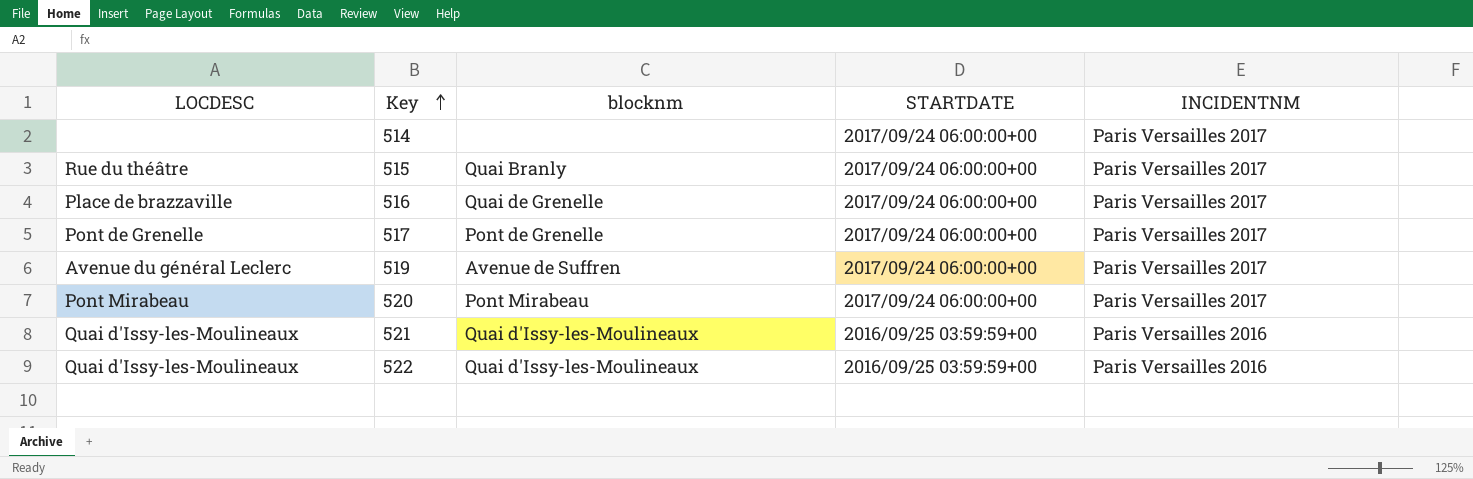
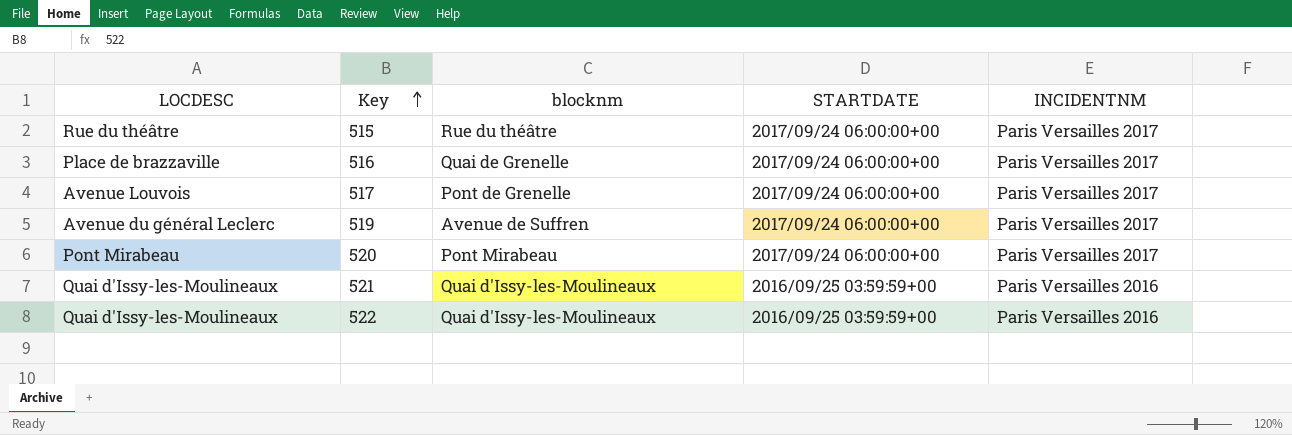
row 514: none | none | 2017/09/24 06:00:00+00 | Paris Versailles 2017 -> none
515 | blocknm: Quai Branly -> Rue du théâtre
517 | LOCDESC: Pont de Grenelle -> Avenue Louvois

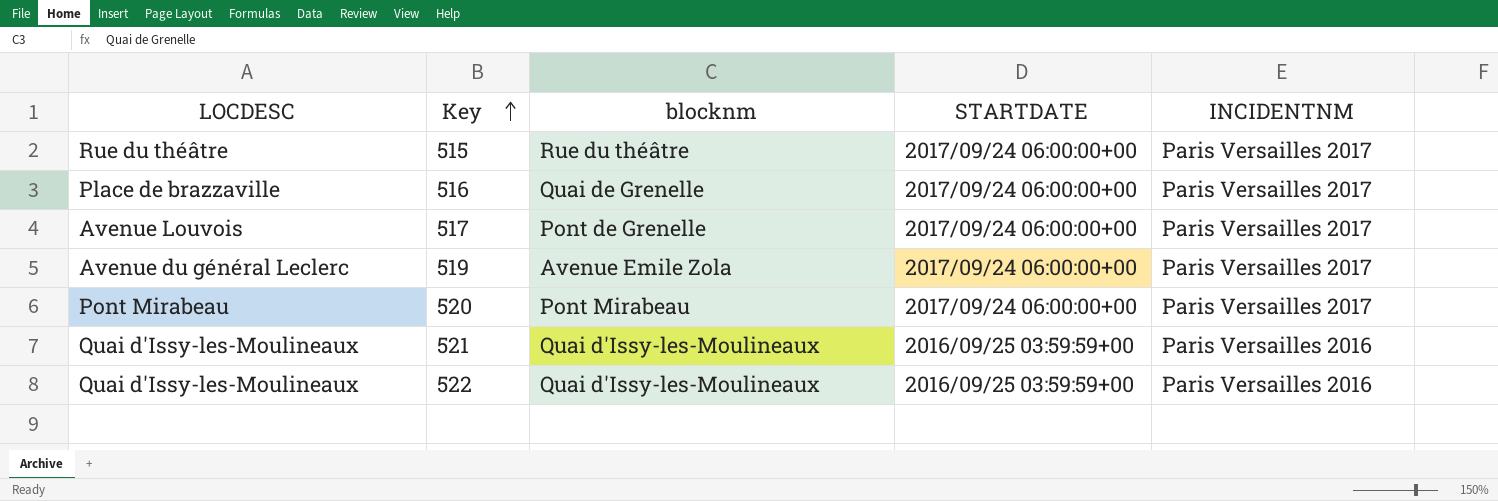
519 | blocknm: Avenue de Suffren -> Avenue Emile Zola

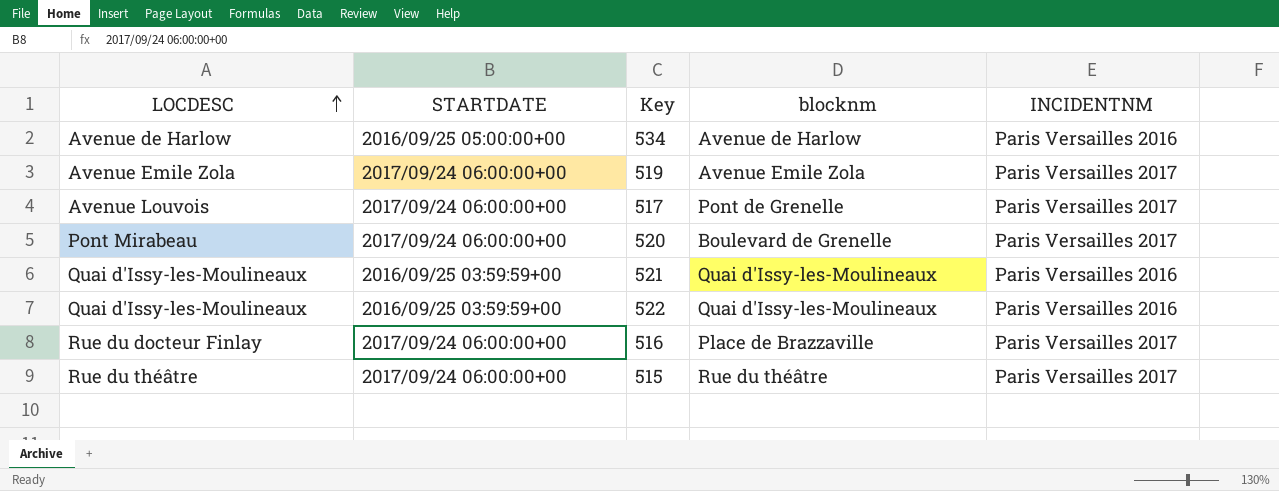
row order: Key ascending -> LOCDESC ascending
column STARTDATE | position: 4 -> 2
row 534: none -> Avenue de Harlow | 2016/09/25 05:00:00+00 | Avenue de Harlow | Paris Versailles 2016
519 | LOCDESC: Avenue du général Leclerc -> Avenue Emile Zola
520 | blocknm: Pont Mirabeau -> Boulevard de Grenelle
516 | LOCDESC: Place de brazzaville -> Rue du docteur Finlay
516 | blocknm: Quai de Grenelle -> Place de Brazzaville

